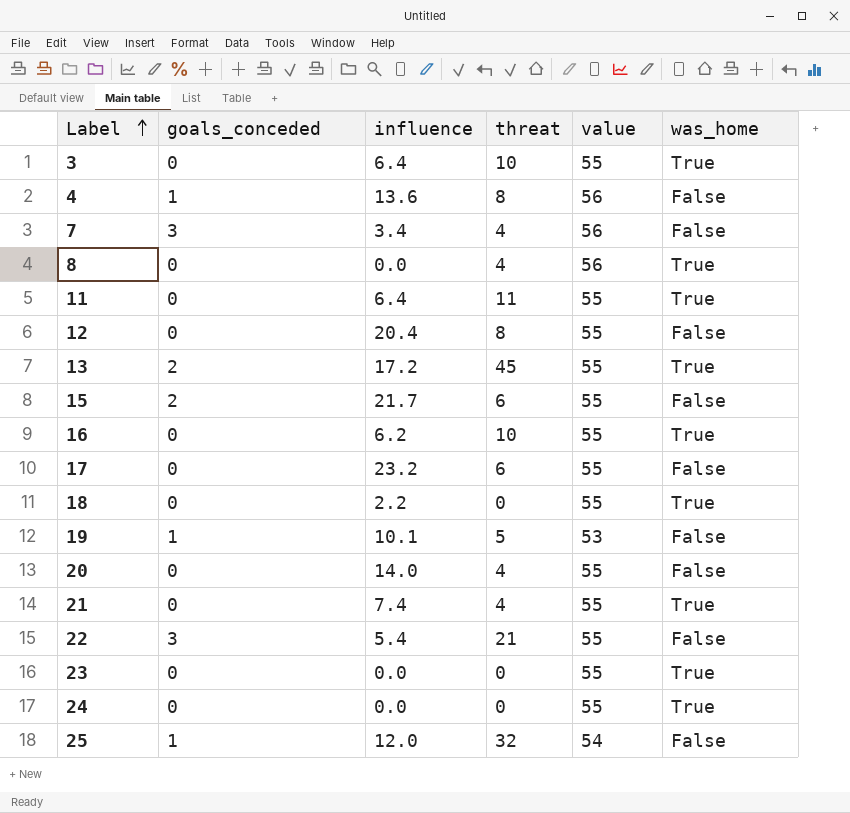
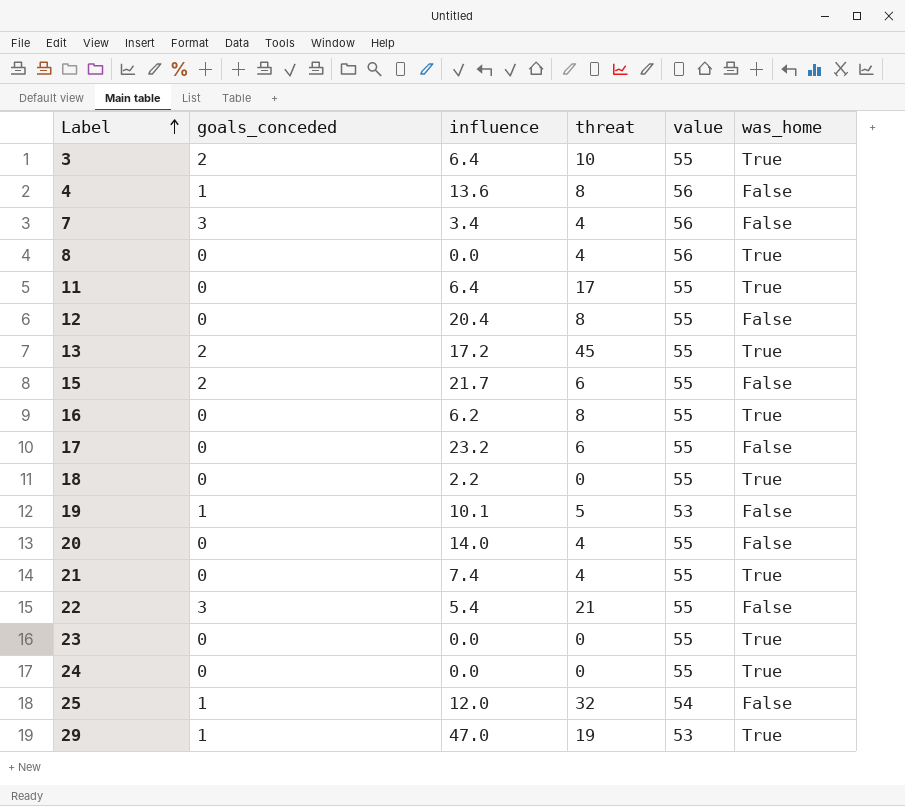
3 | goals_conceded: 0 -> 2
11 | threat: 11 -> 17
16 | threat: 10 -> 8
row 29: none -> 1 | 47.0 | 19 | 53 | True

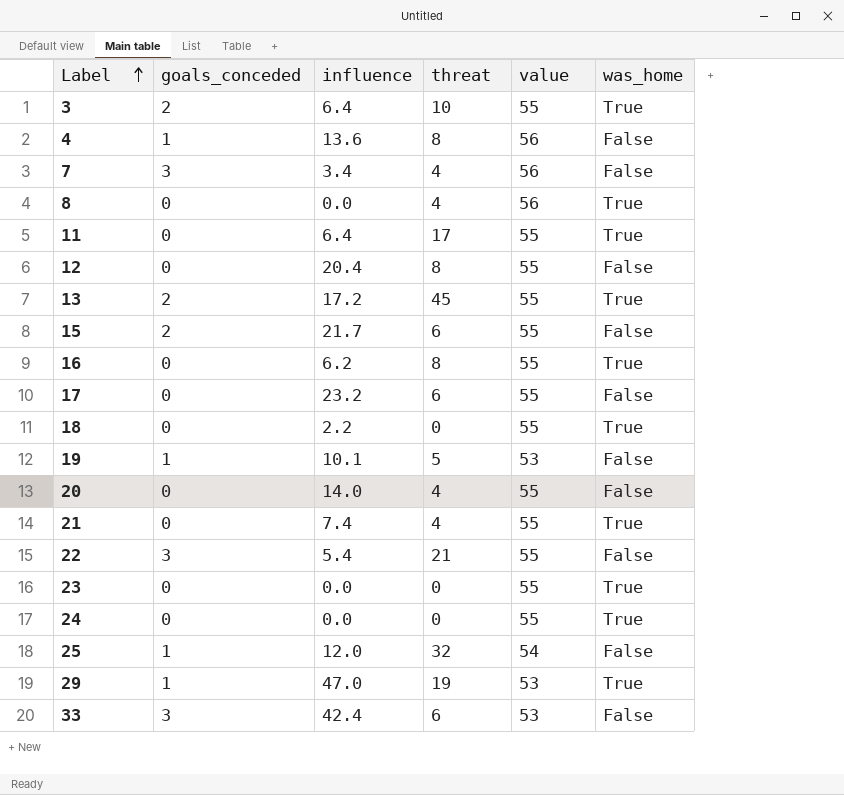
row 33: none -> 3 | 42.4 | 6 | 53 | False

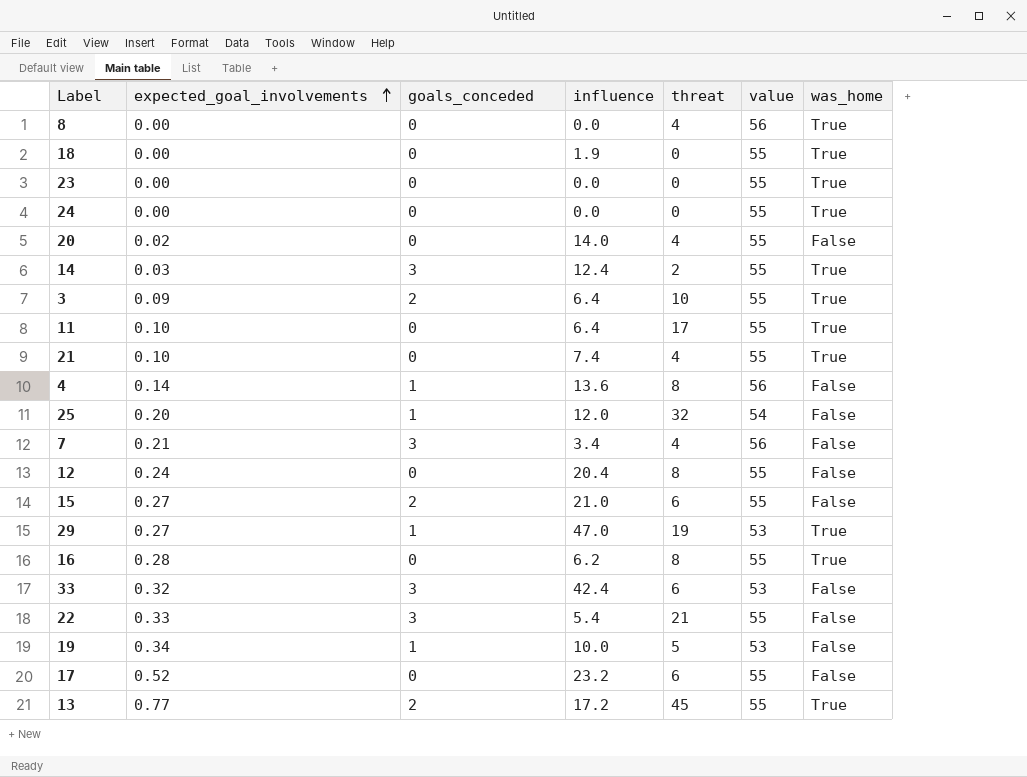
row order: Label ascending -> expected_goal_involvements ascending
column expected_goal_involvements | position: none -> 2
18 | influence: 2.2 -> 1.9
row 14: none -> 0.03 | 3 | 12.4 | 2 | 55 | True
15 | influence: 21.7 -> 21.0
19 | influence: 10.1 -> 10.0

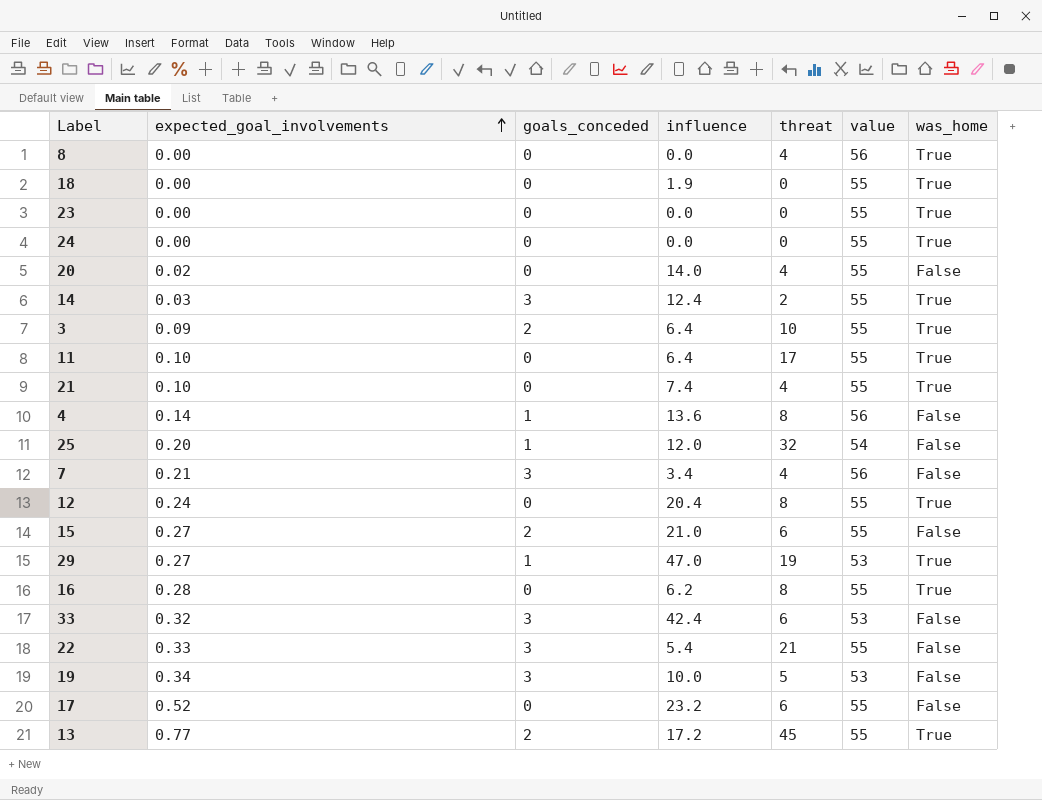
12 | was_home: False -> True
19 | goals_conceded: 1 -> 3

